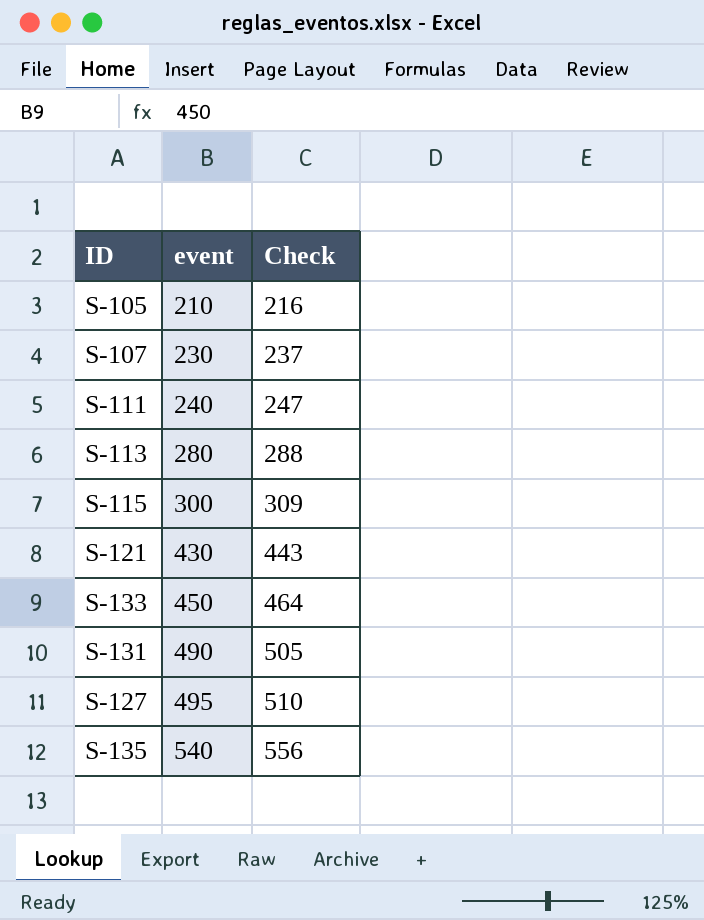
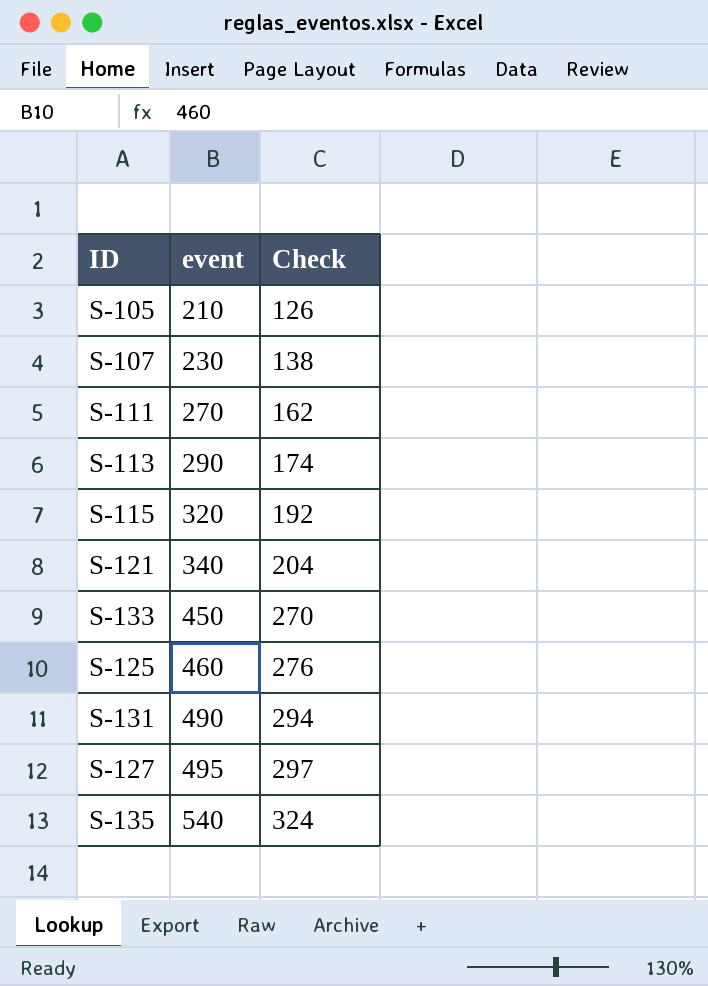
column Check | formula: [event] * 1.03 -> [event] * 0.6
S-111 | event: 240 -> 270
S-113 | event: 280 -> 290
S-115 | event: 300 -> 320
S-121 | event: 430 -> 340
row S-125: none -> 460 | 276

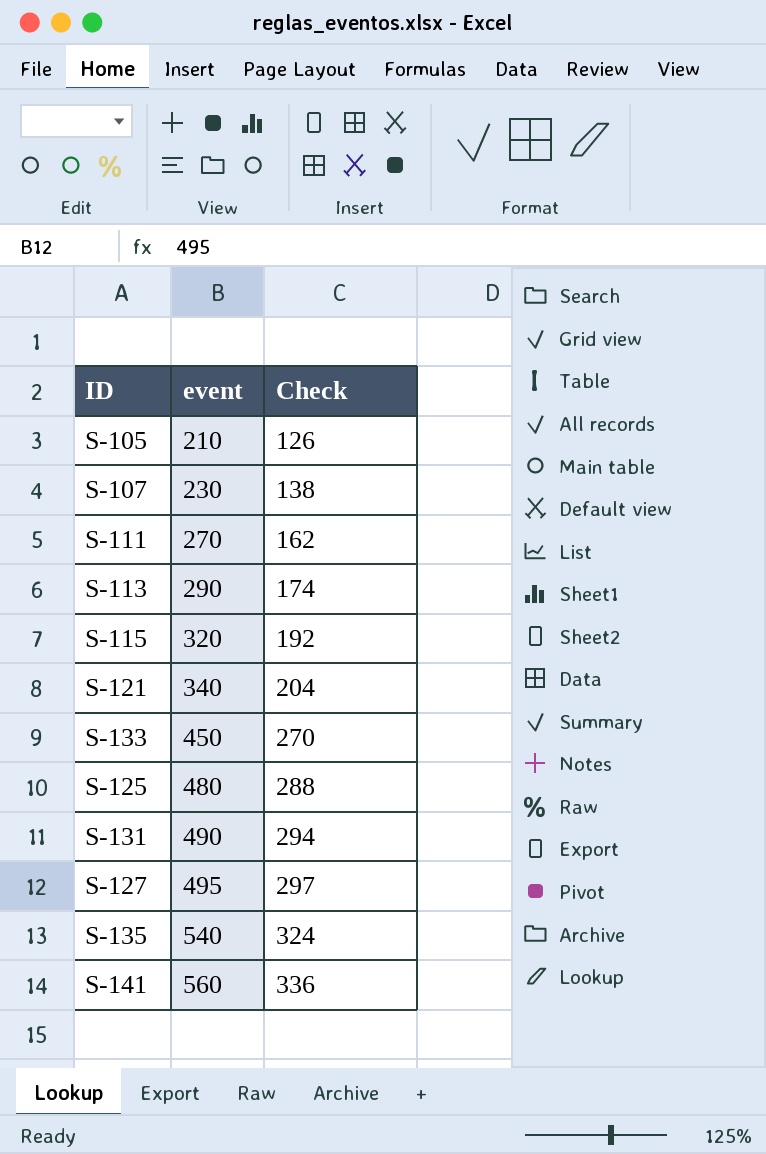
S-125 | event: 460 -> 480
S-125 | Check: 276 -> 288
row S-141: none -> 560 | 336

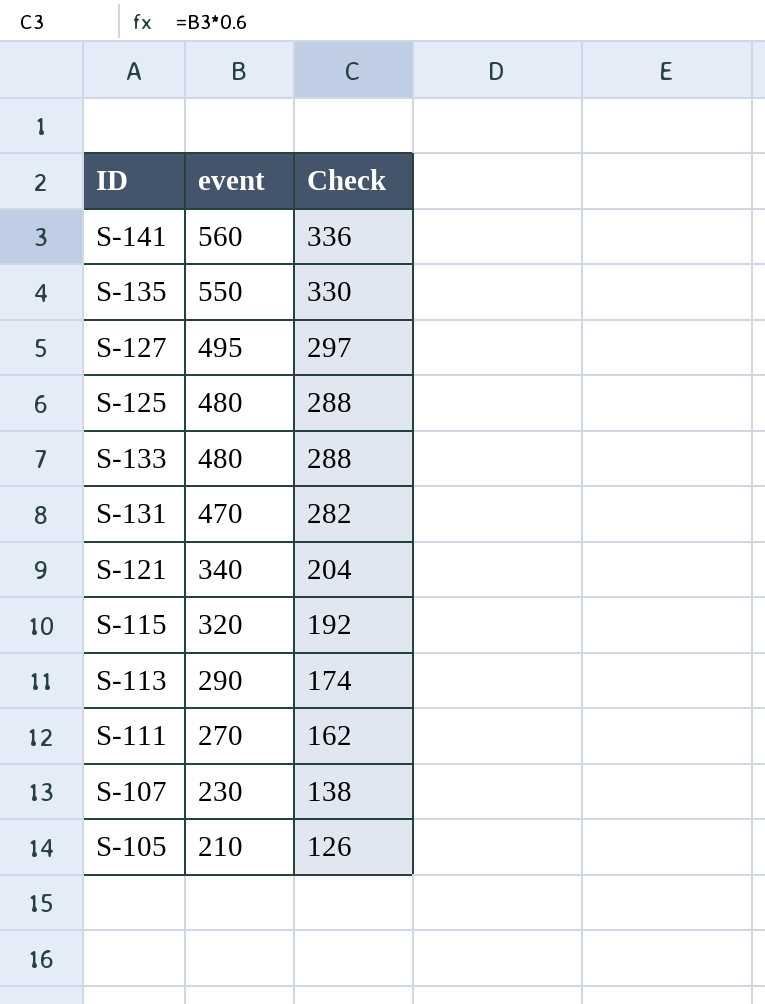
row order: event ascending -> event descending
S-135 | event: 540 -> 550
S-135 | Check: 324 -> 330
S-133 | event: 450 -> 480
S-133 | Check: 270 -> 288
S-131 | event: 490 -> 470
S-131 | Check: 294 -> 282

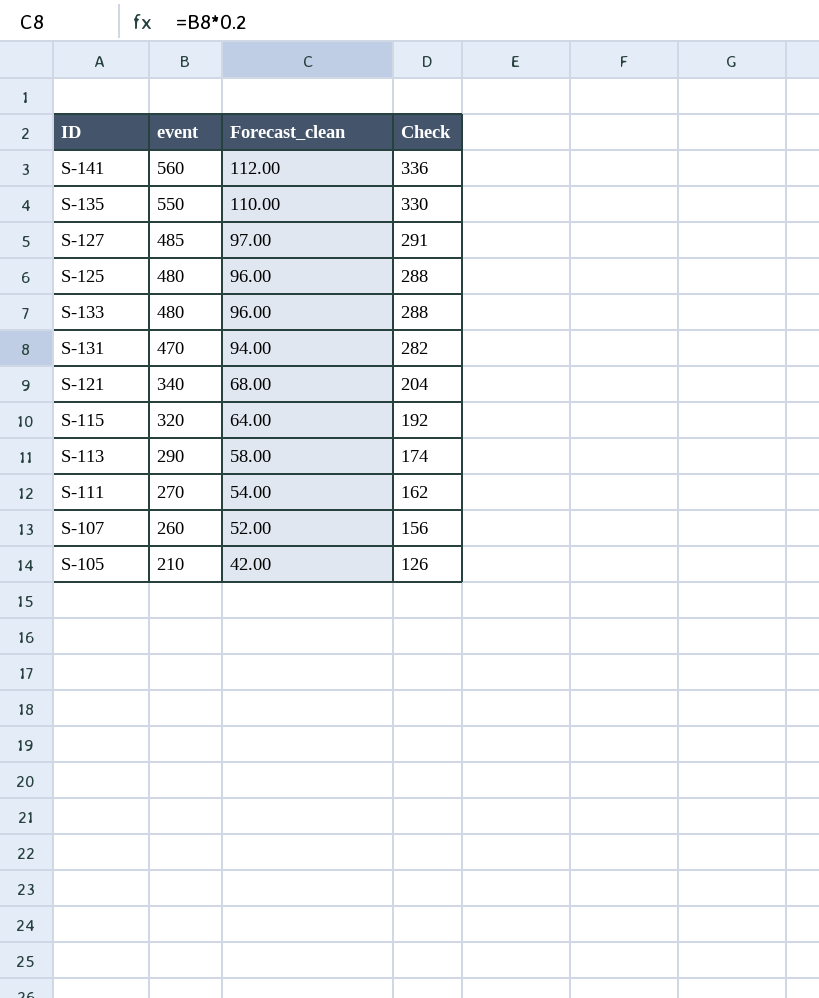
column Forecast_clean | formula: none -> [event] * 0.2
S-127 | event: 495 -> 485
S-127 | Check: 297 -> 291
S-107 | event: 230 -> 260
S-107 | Check: 138 -> 156

